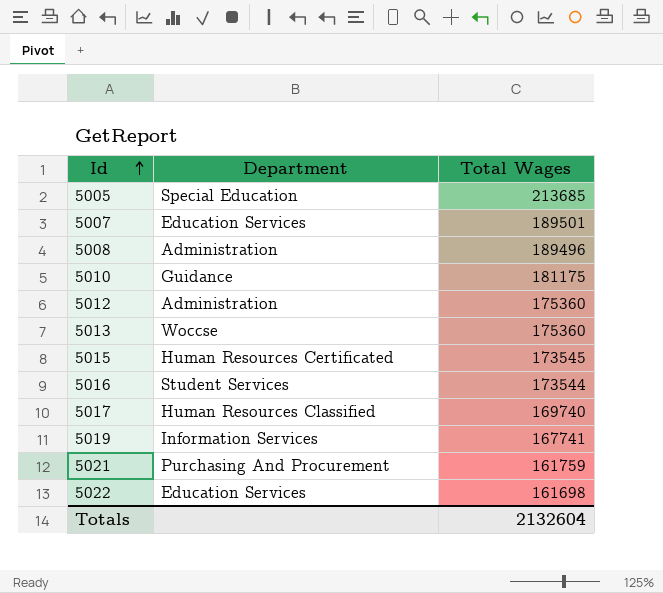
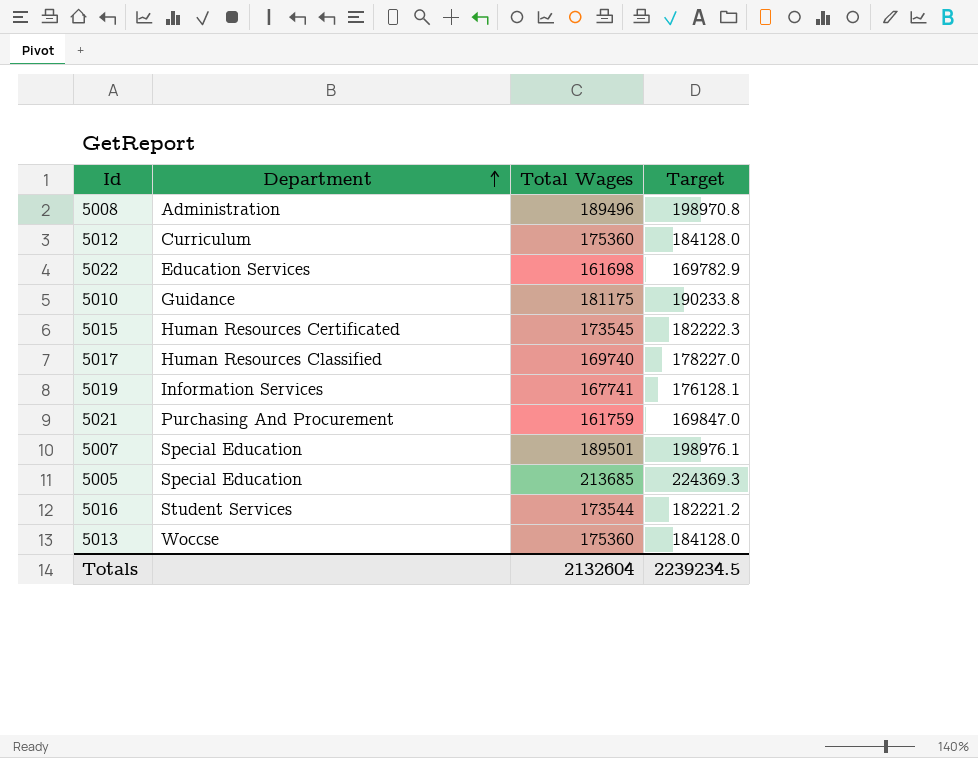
row order: Id ascending -> Department ascending
column Target | formula: none -> [Total Wages] * 1.05
5012 | Department: Administration -> Curriculum
5007 | Department: Education Services -> Special Education

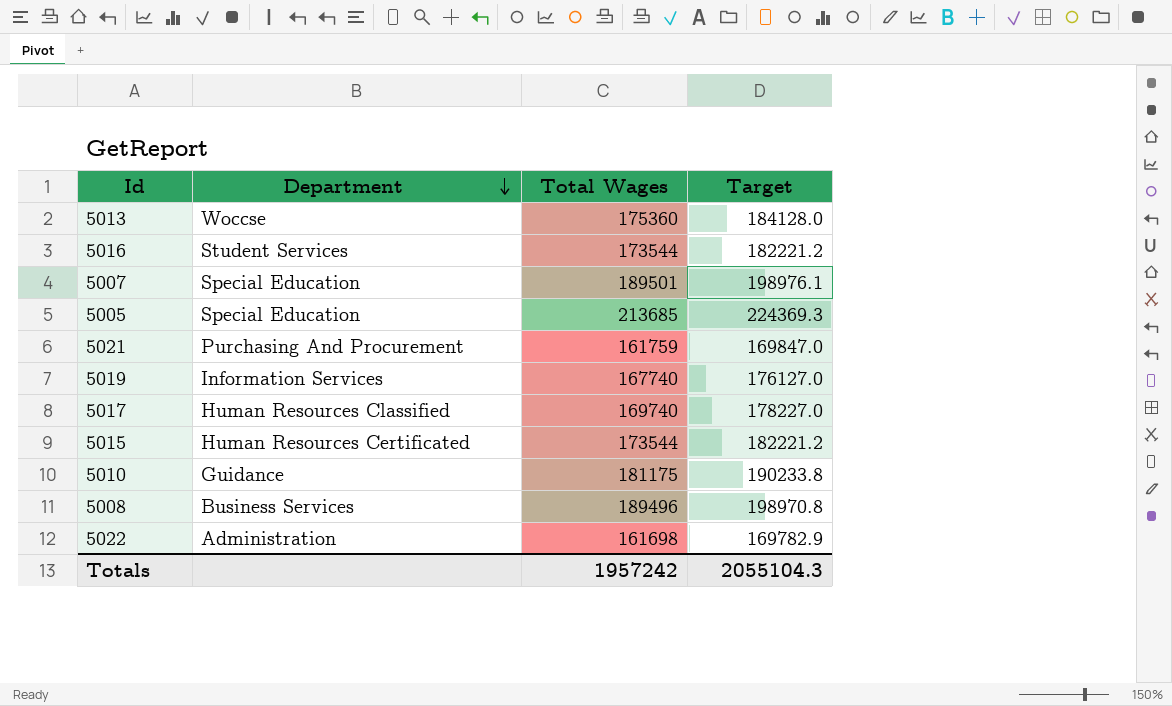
row order: Department ascending -> Department descending
row 5012: Curriculum | 175360 | 184128.0 -> none
5019 | Total Wages: 167741 -> 167740
5019 | Target: 176128.1 -> 176127.0
5015 | Total Wages: 173545 -> 173544
5015 | Target: 182222.3 -> 182221.2
5008 | Department: Administration -> Business Services
5022 | Department: Education Services -> Administration
Totals | Total Wages: 2132604 -> 1957242
Totals | Target: 2239234.5 -> 2055104.3

